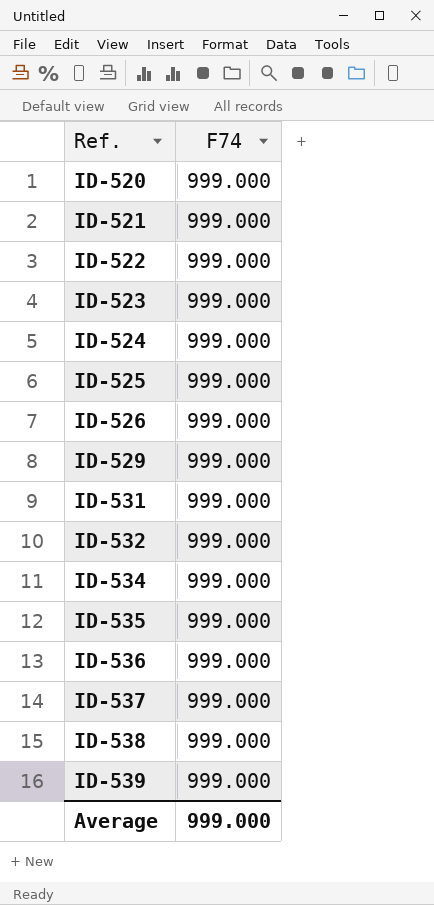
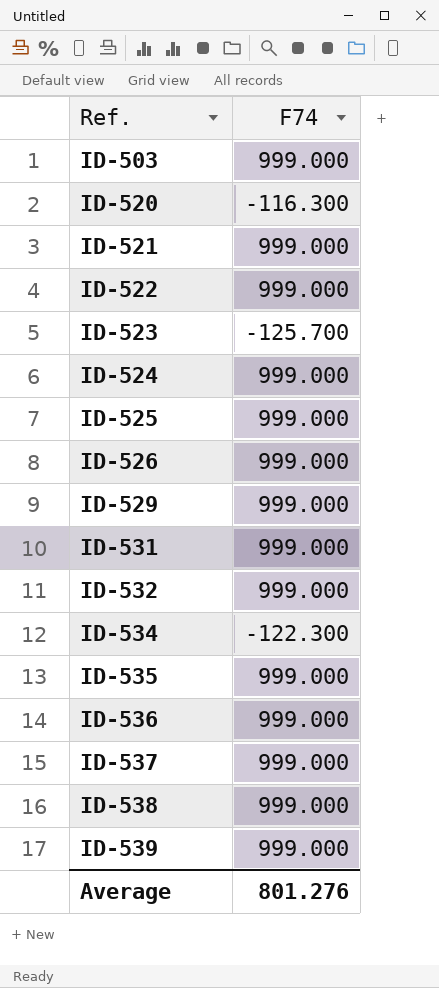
row ID-503: none -> 999.000
ID-520 | F74: 999.000 -> -116.300
ID-523 | F74: 999.000 -> -125.700
ID-534 | F74: 999.000 -> -122.300
Average | F74: 999.000 -> 801.276

